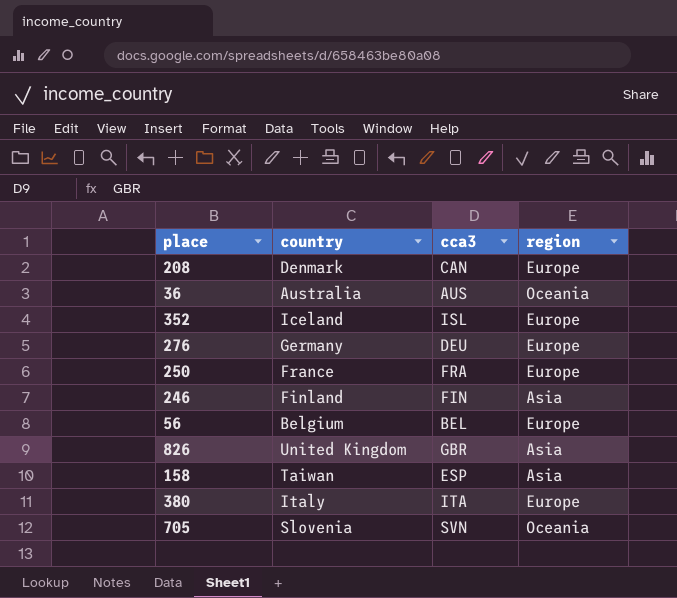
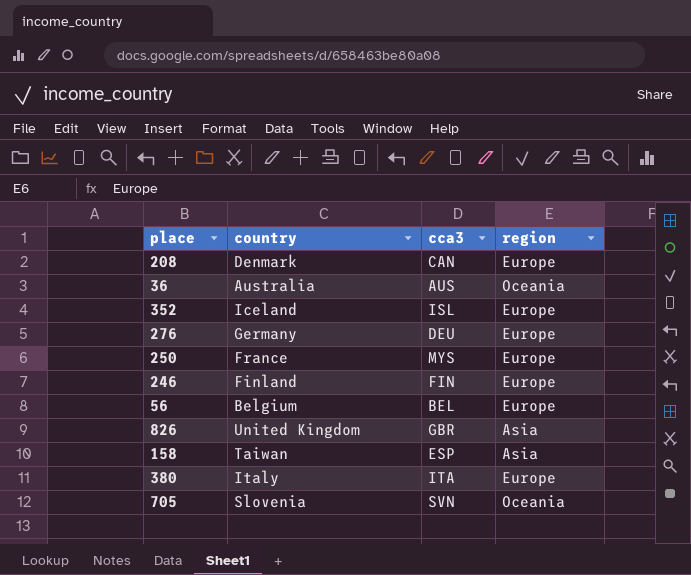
250 | cca3: FRA -> MYS
246 | region: Asia -> Europe

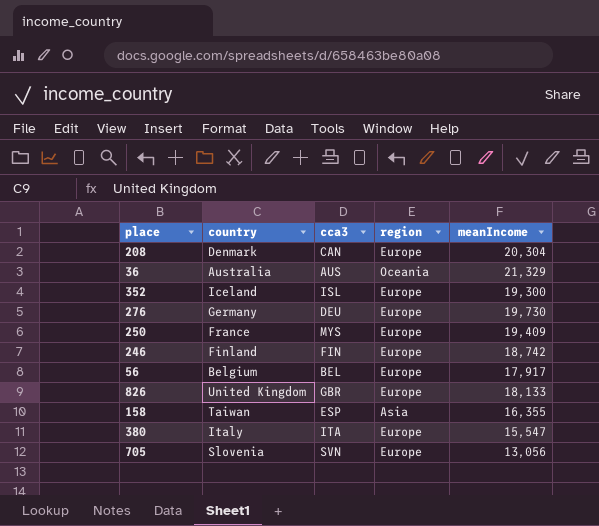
column meanIncome | position: none -> 5
826 | region: Asia -> Europe
705 | region: Oceania -> Europe

